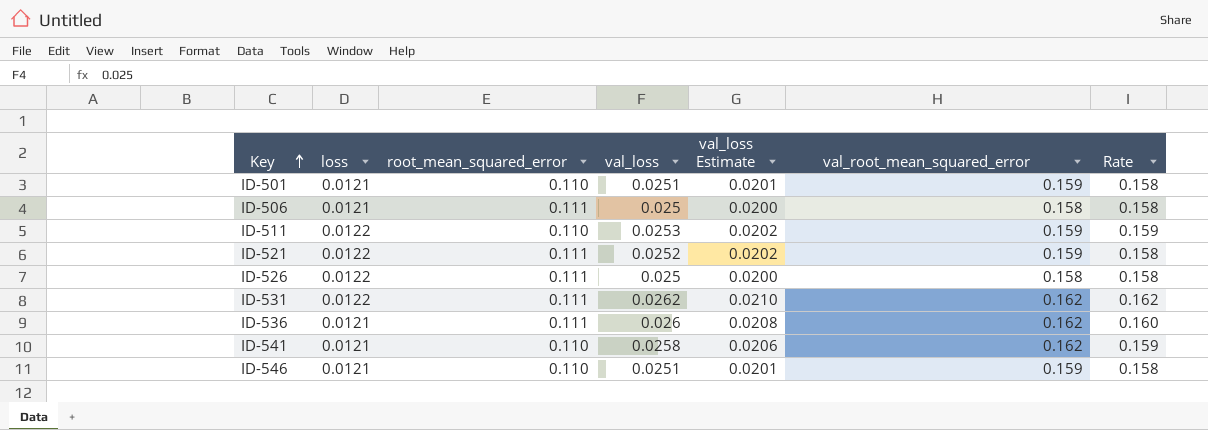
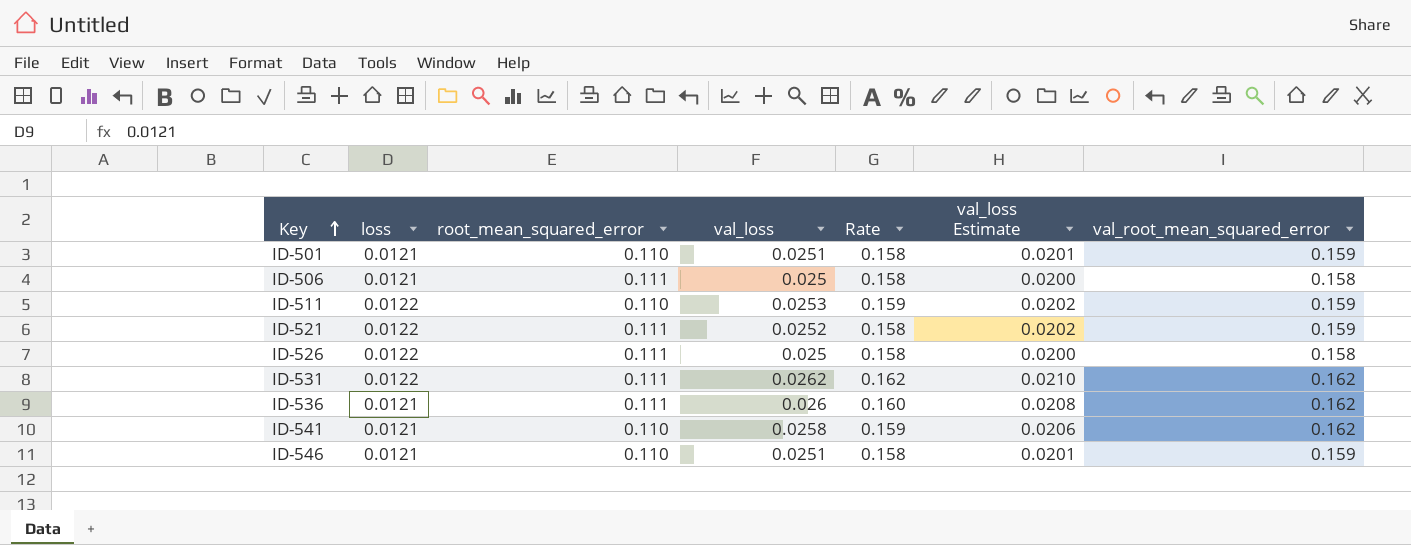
column Rate | position: 7 -> 5

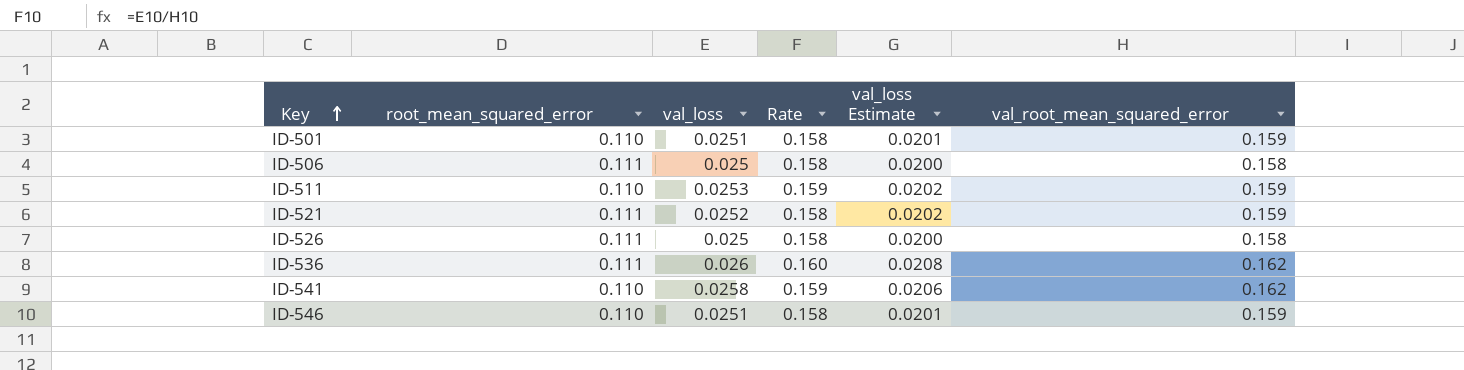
column loss | position: 2 -> none
row ID-531: 0.0122 | 0.111 | 0.0262 | 0.162 | 0.0210 | 0.162 -> none

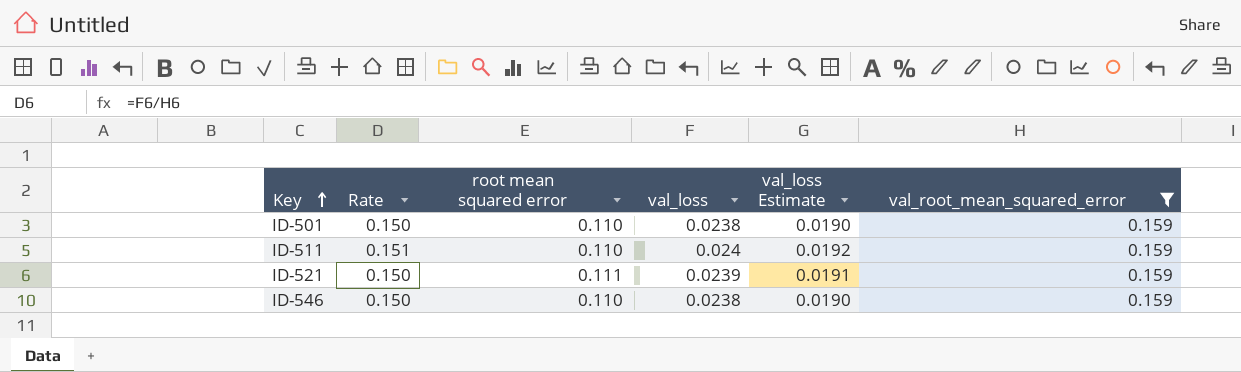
filter: none -> val_root_mean_squared_error = 0.159
column Rate | position: 4 -> 2
column name: root_mean_squared_error -> root mean squared error
ID-501 | Rate: 0.158 -> 0.150
ID-501 | val_loss: 0.0251 -> 0.0238
ID-501 | val_loss Estimate: 0.0201 -> 0.0190
ID-511 | Rate: 0.159 -> 0.151
ID-511 | val_loss: 0.0253 -> 0.024
ID-511 | val_loss Estimate: 0.0202 -> 0.0192
ID-521 | Rate: 0.158 -> 0.150
ID-521 | val_loss: 0.0252 -> 0.0239
ID-521 | val_loss Estimate: 0.0202 -> 0.0191
ID-546 | Rate: 0.158 -> 0.150
ID-546 | val_loss: 0.0251 -> 0.0238
ID-546 | val_loss Estimate: 0.0201 -> 0.0190

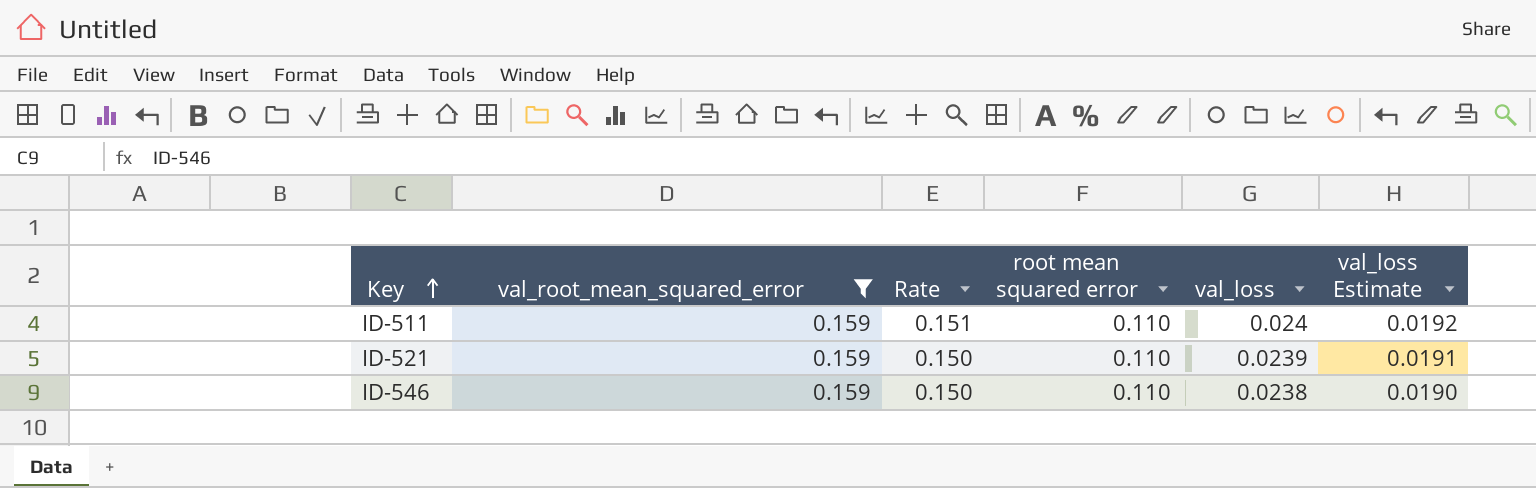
column val_root_mean_squared_error | position: 6 -> 2
row ID-501: 0.150 | 0.110 | 0.0238 | 0.0190 | 0.159 -> none
ID-521 | root mean squared error: 0.111 -> 0.110

